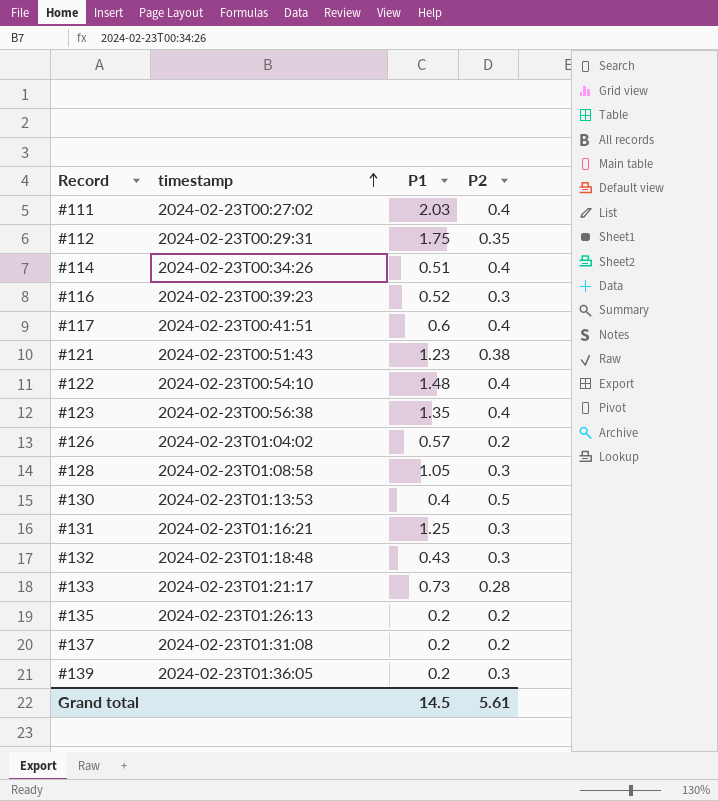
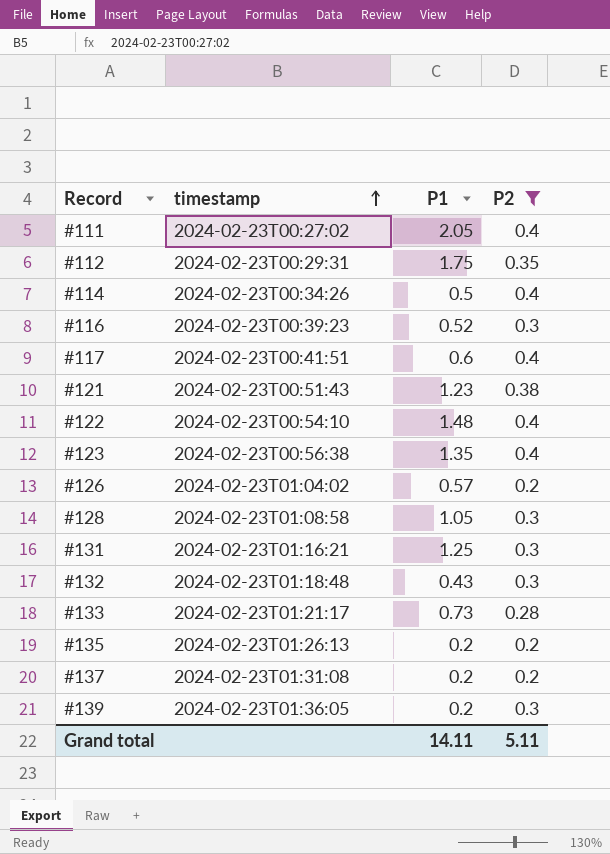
filter: none -> P2 != 0.5
#111 | P1: 2.03 -> 2.05
#114 | P1: 0.51 -> 0.5
Grand total | P1: 14.5 -> 14.11
Grand total | P2: 5.61 -> 5.11

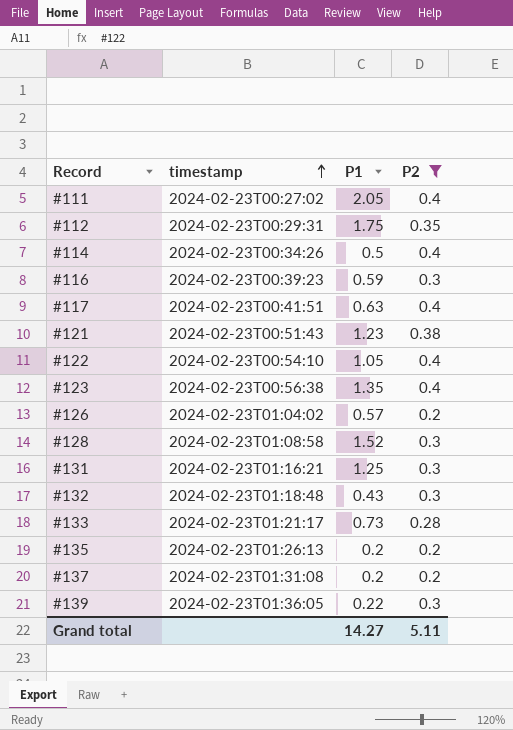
#116 | P1: 0.52 -> 0.59
#117 | P1: 0.6 -> 0.63
#122 | P1: 1.48 -> 1.05
#128 | P1: 1.05 -> 1.52
#139 | P1: 0.2 -> 0.22
Grand total | P1: 14.11 -> 14.27

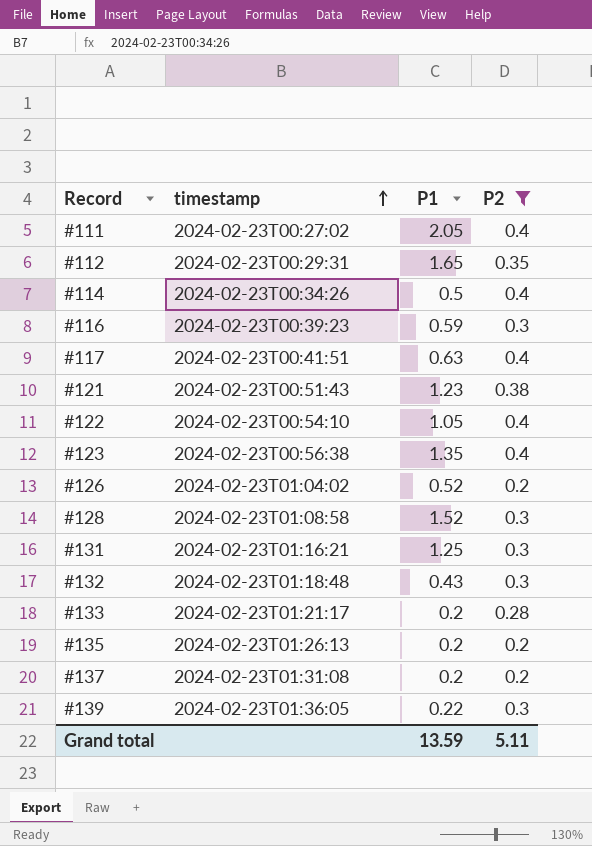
#112 | P1: 1.75 -> 1.65
#126 | P1: 0.57 -> 0.52
#133 | P1: 0.73 -> 0.2
Grand total | P1: 14.27 -> 13.59

